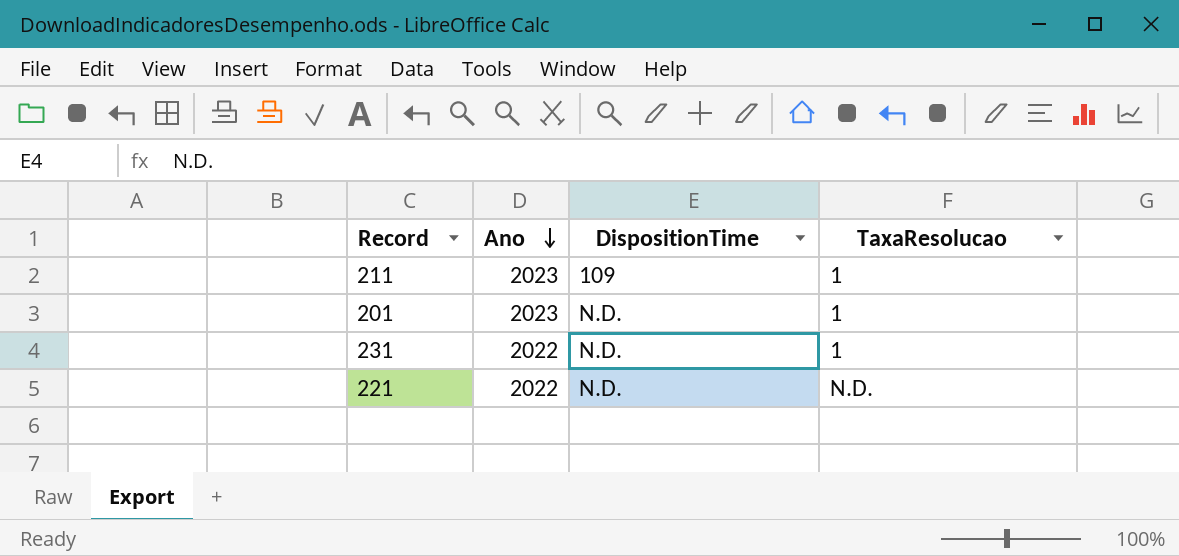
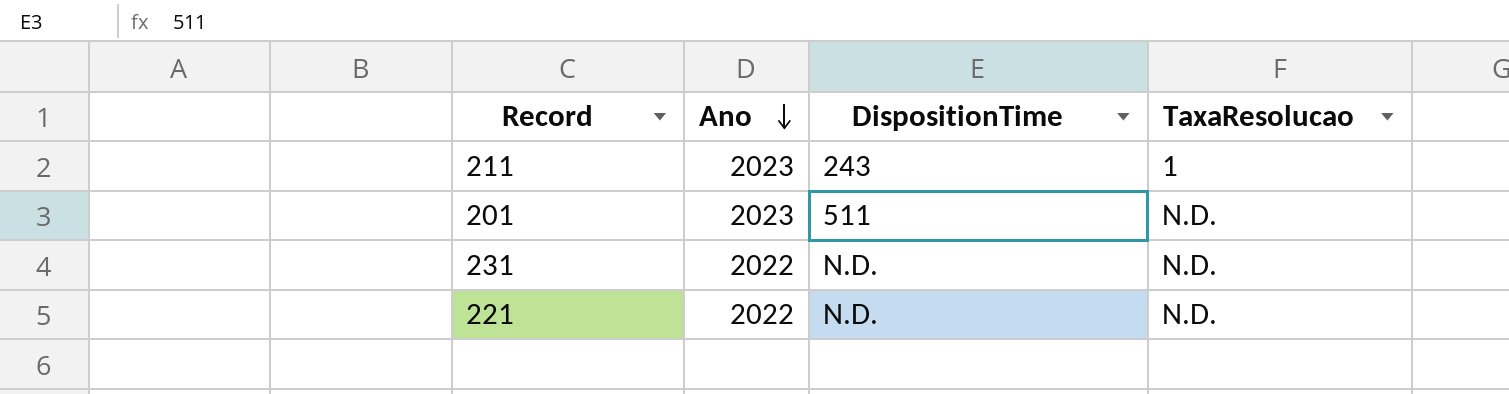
211 | DispositionTime: 109 -> 243
201 | DispositionTime: N.D. -> 511
201 | TaxaResolucao: 1 -> N.D.
231 | TaxaResolucao: 1 -> N.D.

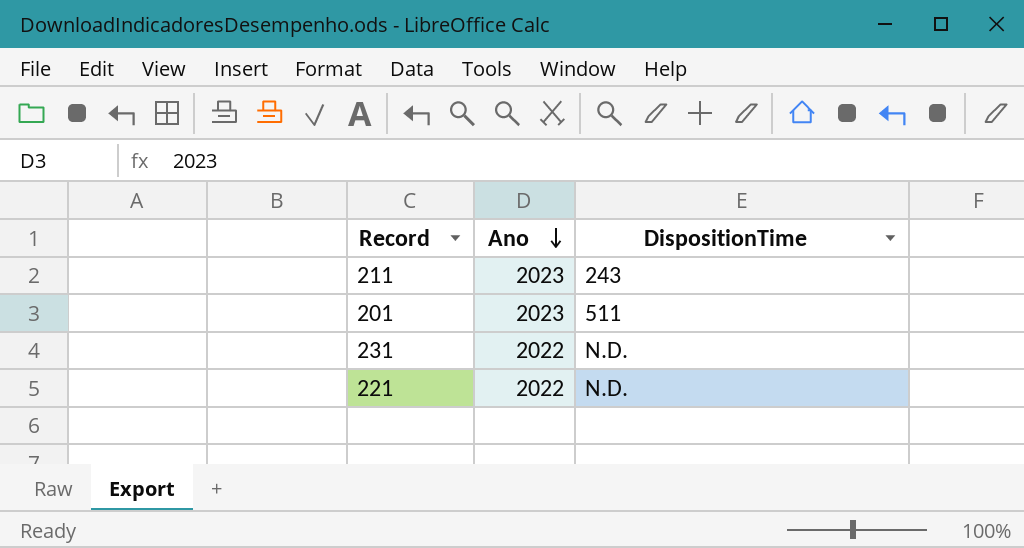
column TaxaResolucao | position: 4 -> none

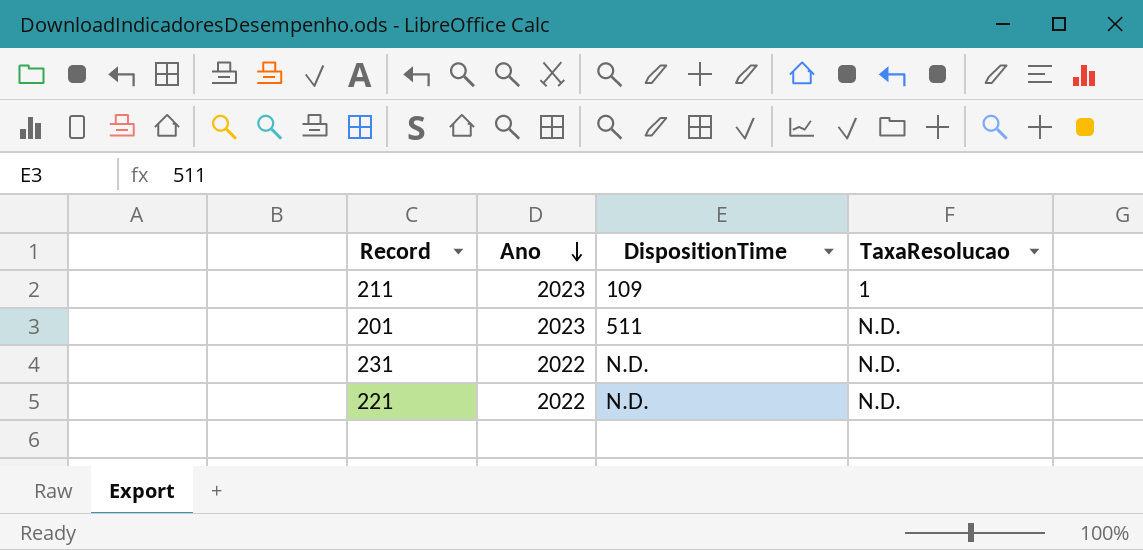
column TaxaResolucao | position: none -> 4
211 | DispositionTime: 243 -> 109

